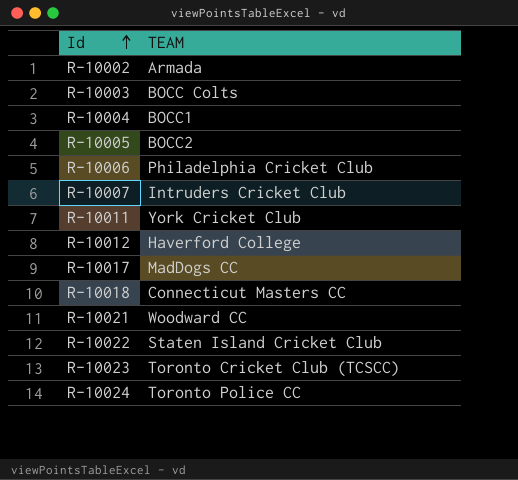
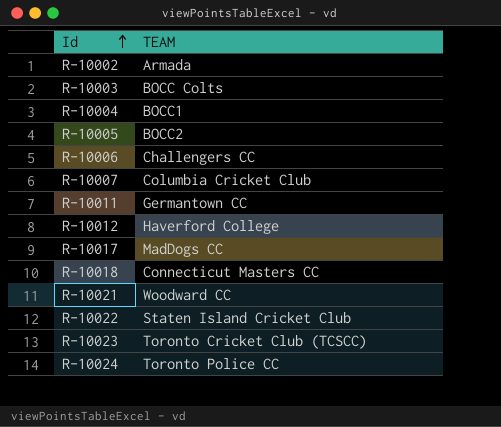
R-10006 | TEAM: Philadelphia Cricket Club -> Challengers CC
R-10007 | TEAM: Intruders Cricket Club -> Columbia Cricket Club
R-10011 | TEAM: York Cricket Club -> Germantown CC

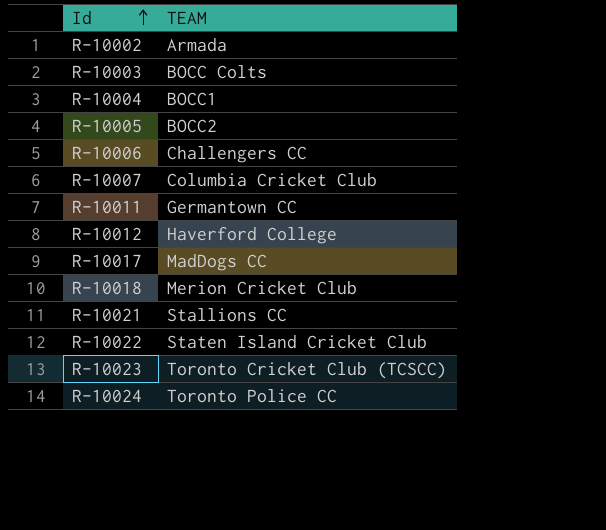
R-10018 | TEAM: Connecticut Masters CC -> Merion Cricket Club
R-10021 | TEAM: Woodward CC -> Stallions CC

